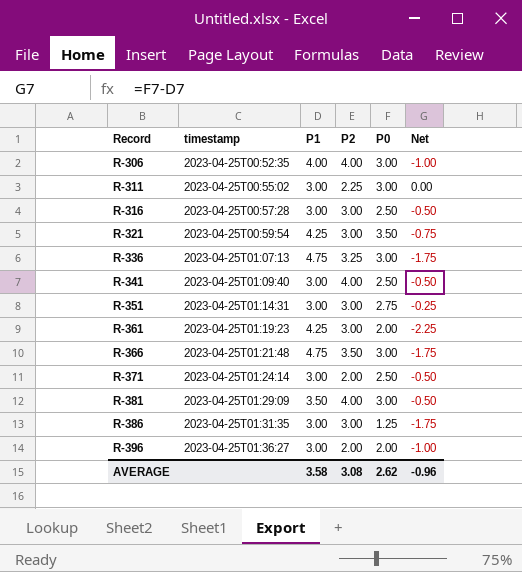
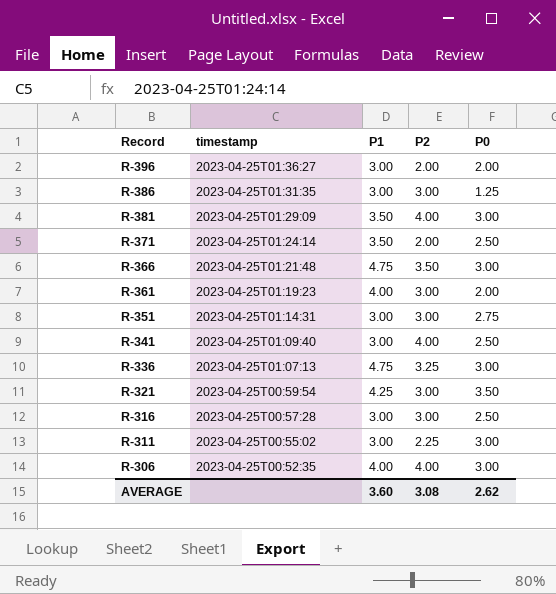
row order: Record ascending -> Record descending
column Net | formula: [P0] - [P1] -> none
R-371 | P1: 3.00 -> 3.50
R-361 | P1: 4.25 -> 4.00
AVERAGE | P1: 3.58 -> 3.60

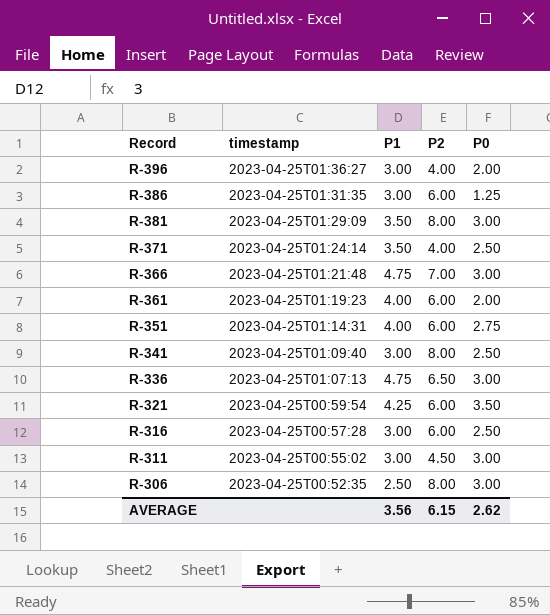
R-396 | P2: 2.00 -> 4.00
R-386 | P2: 3.00 -> 6.00
R-381 | P2: 4.00 -> 8.00
R-371 | P2: 2.00 -> 4.00
R-366 | P2: 3.50 -> 7.00
R-361 | P2: 3.00 -> 6.00
R-351 | P1: 3.00 -> 4.00
R-351 | P2: 3.00 -> 6.00
R-341 | P2: 4.00 -> 8.00
R-336 | P2: 3.25 -> 6.50
R-321 | P2: 3.00 -> 6.00
R-316 | P2: 3.00 -> 6.00
R-311 | P2: 2.25 -> 4.50
R-306 | P1: 4.00 -> 2.50
R-306 | P2: 4.00 -> 8.00
AVERAGE | P1: 3.60 -> 3.56
AVERAGE | P2: 3.08 -> 6.15

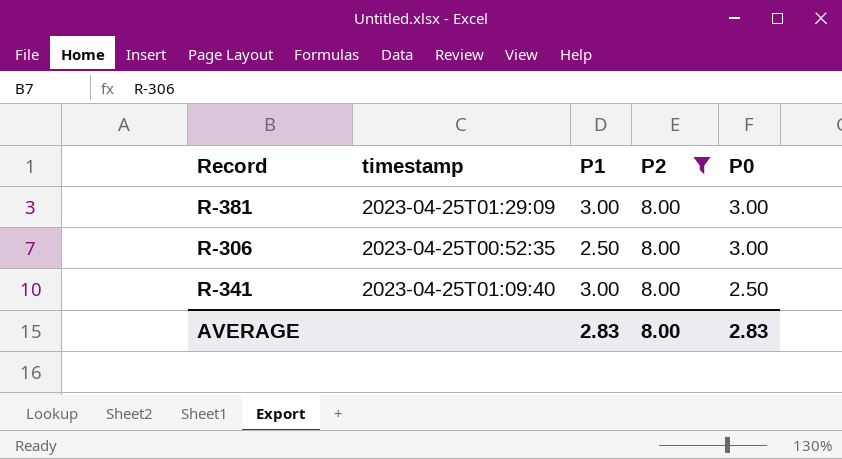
filter: none -> P2 = 8.00
row order: Record descending -> P0 descending
R-381 | P1: 3.50 -> 3.00
AVERAGE | P1: 3.56 -> 2.83
AVERAGE | P2: 6.15 -> 8.00
AVERAGE | P0: 2.62 -> 2.83

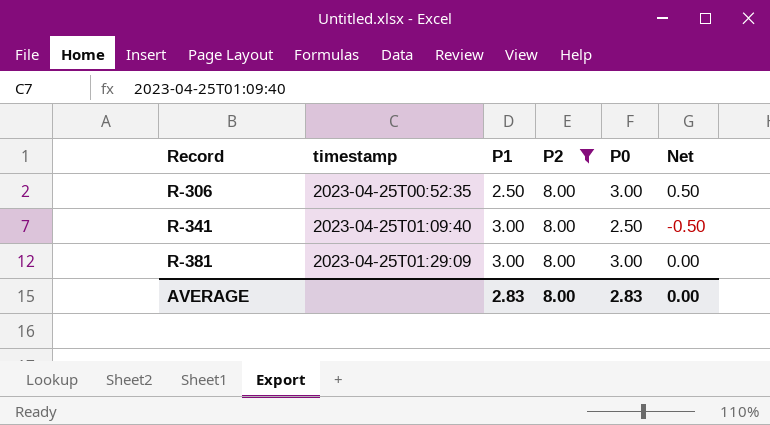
row order: P0 descending -> Record ascending
column Net | formula: none -> [P0] - [P1]

